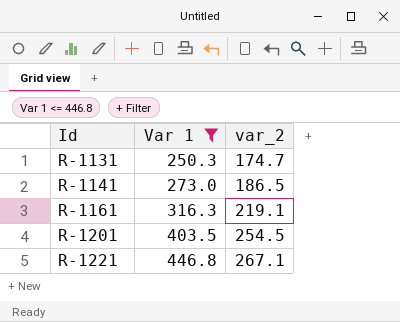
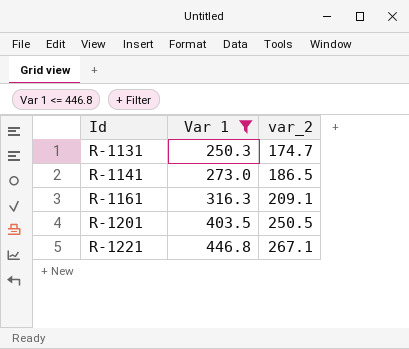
R-1161 | var_2: 219.1 -> 209.1
R-1201 | var_2: 254.5 -> 250.5

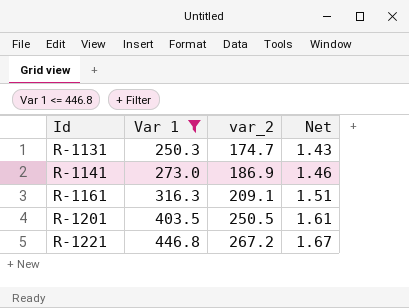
column Net | formula: none -> [Var 1] / [var_2]
R-1141 | var_2: 186.5 -> 186.9
R-1221 | var_2: 267.1 -> 267.2

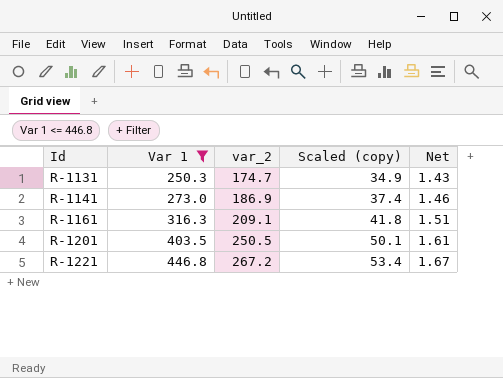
column Scaled (copy) | formula: none -> [var_2] * 0.2

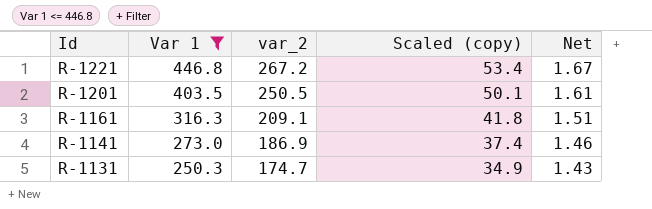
row order: Id ascending -> Id descending

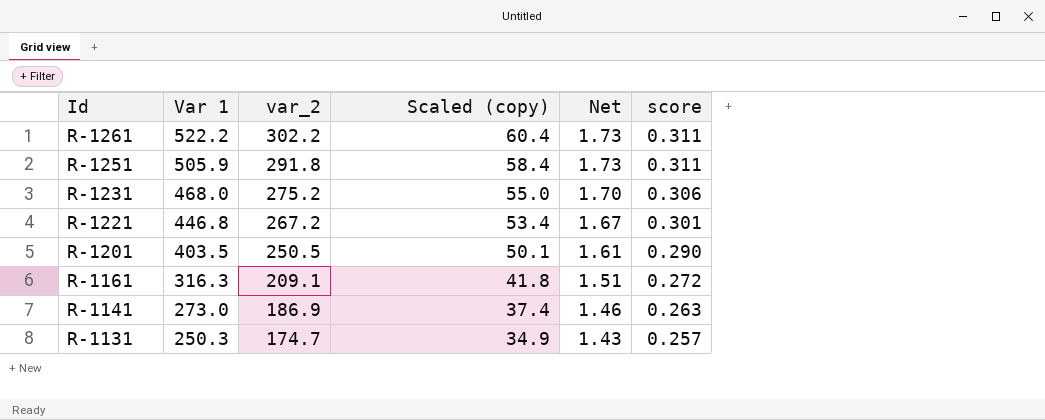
filter: Var 1 <= 446.8 -> none
column score | formula: none -> [Net] * 0.18

